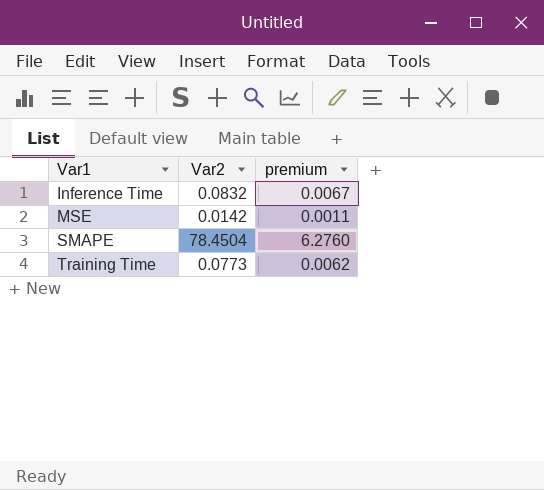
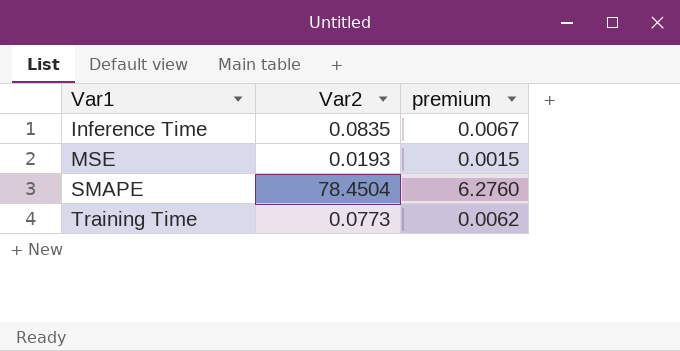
Inference Time | Var2: 0.0832 -> 0.0835
MSE | Var2: 0.0142 -> 0.0193
MSE | premium: 0.0011 -> 0.0015

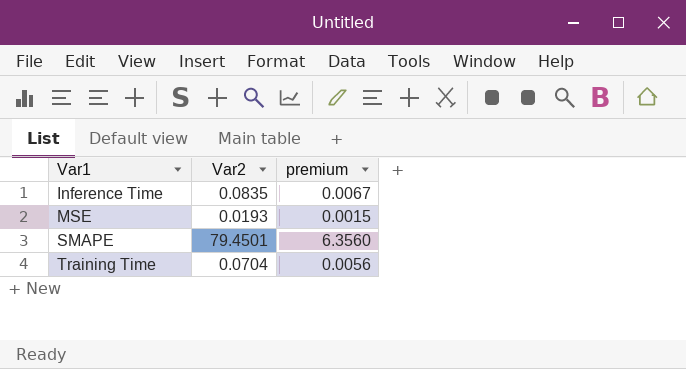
SMAPE | Var2: 78.4504 -> 79.4501
SMAPE | premium: 6.2760 -> 6.3560
Training Time | Var2: 0.0773 -> 0.0704
Training Time | premium: 0.0062 -> 0.0056

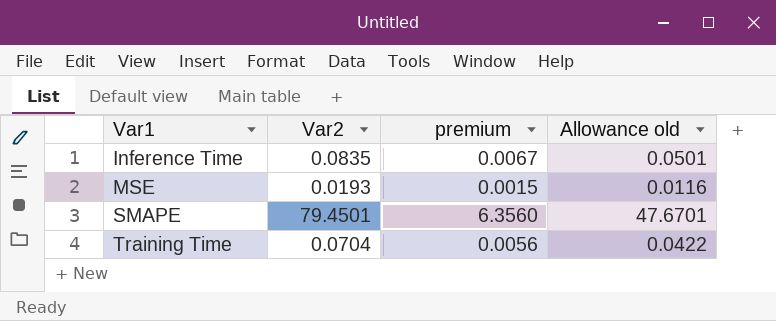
column Allowance old | formula: none -> [Var2] * 0.6

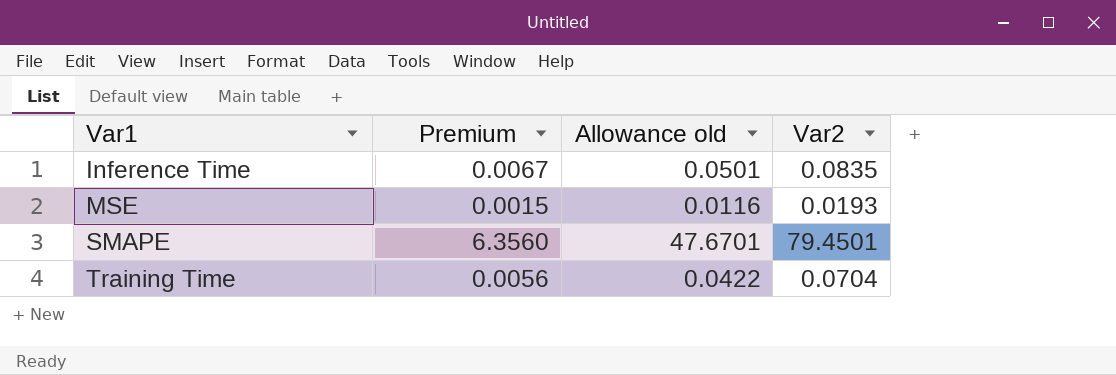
column name: premium -> Premium
column Var2 | position: 2 -> 4

